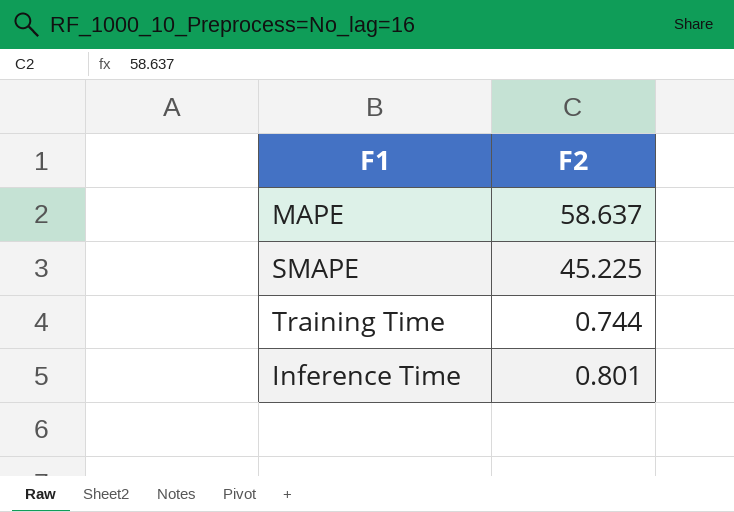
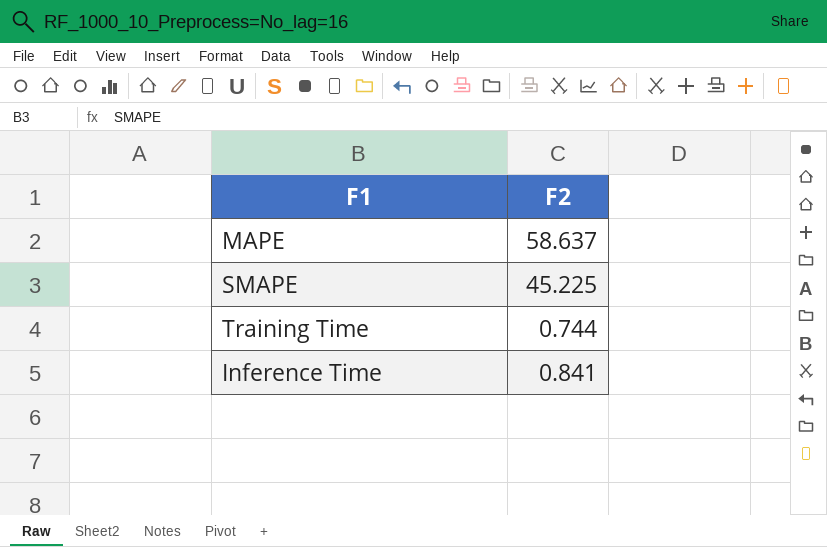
Inference Time | F2: 0.801 -> 0.841

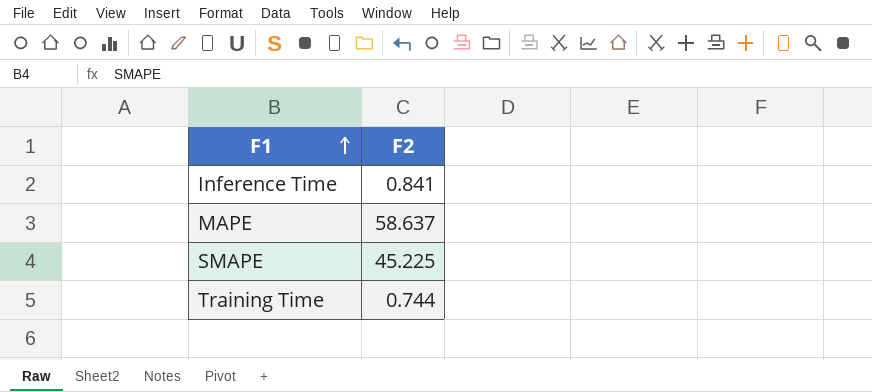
row order: none -> F1 ascending

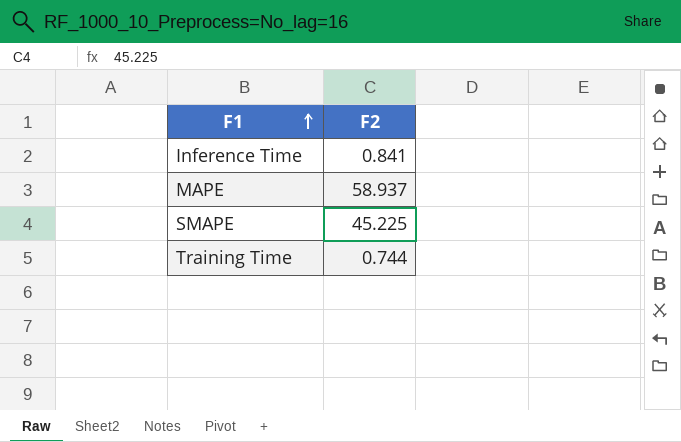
MAPE | F2: 58.637 -> 58.937

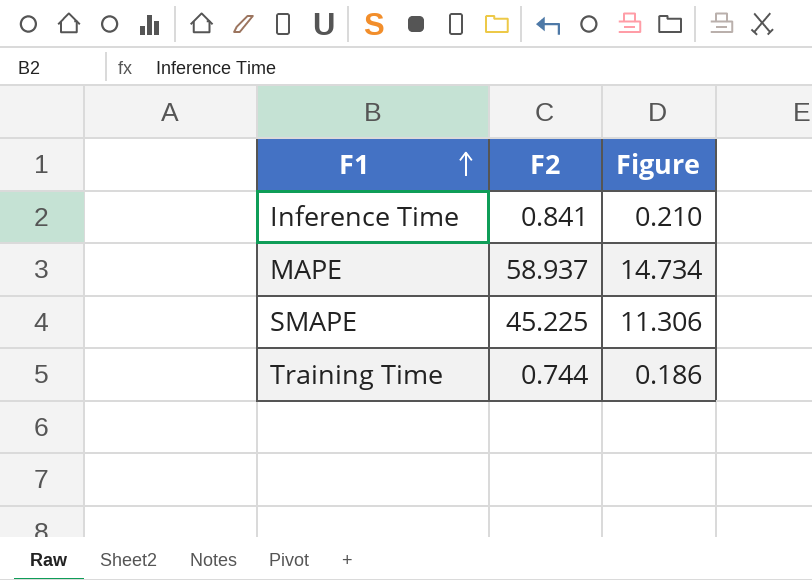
column Figure | formula: none -> [F2] * 0.25

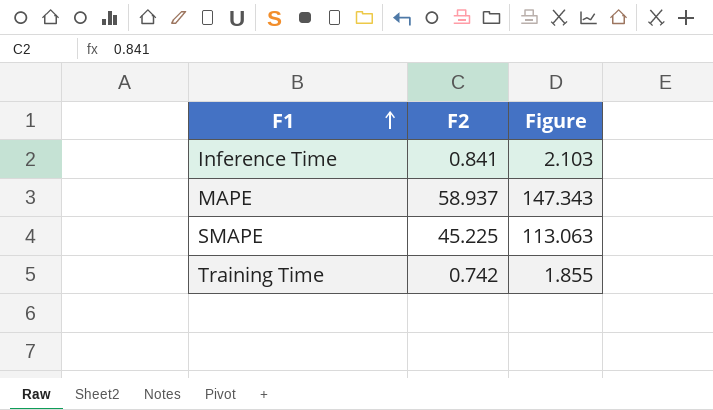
column Figure | formula: [F2] * 0.25 -> [F2] * 2.5
Training Time | F2: 0.744 -> 0.742

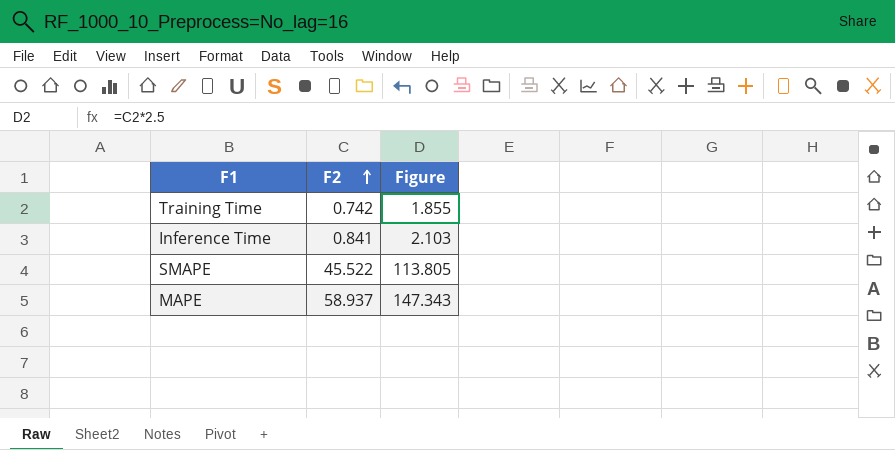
row order: F1 ascending -> F2 ascending
SMAPE | F2: 45.225 -> 45.522
SMAPE | Figure: 113.063 -> 113.805

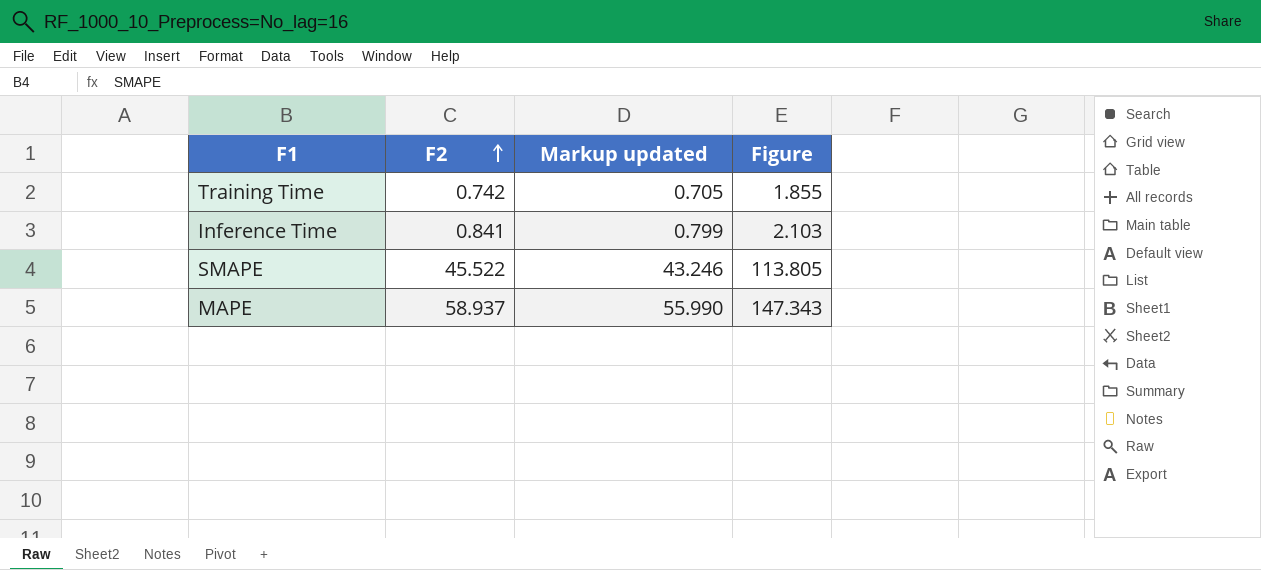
column Markup updated | formula: none -> [F2] * 0.95

